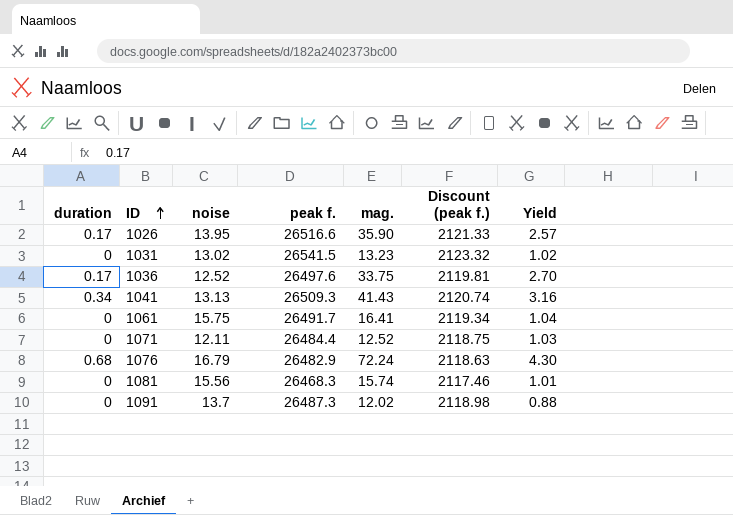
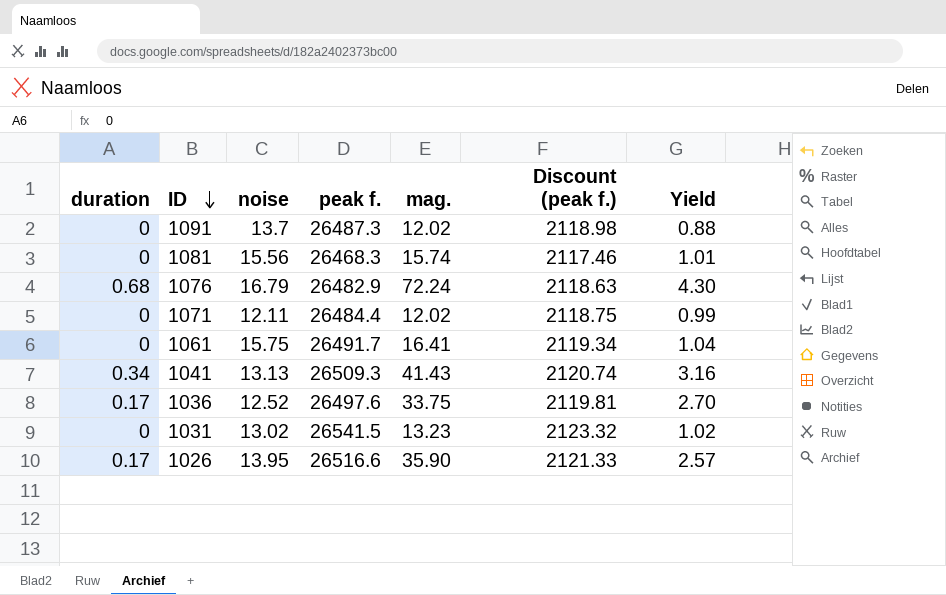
row order: ID ascending -> ID descending
1071 | mag.: 12.52 -> 12.02
1071 | Yield: 1.03 -> 0.99

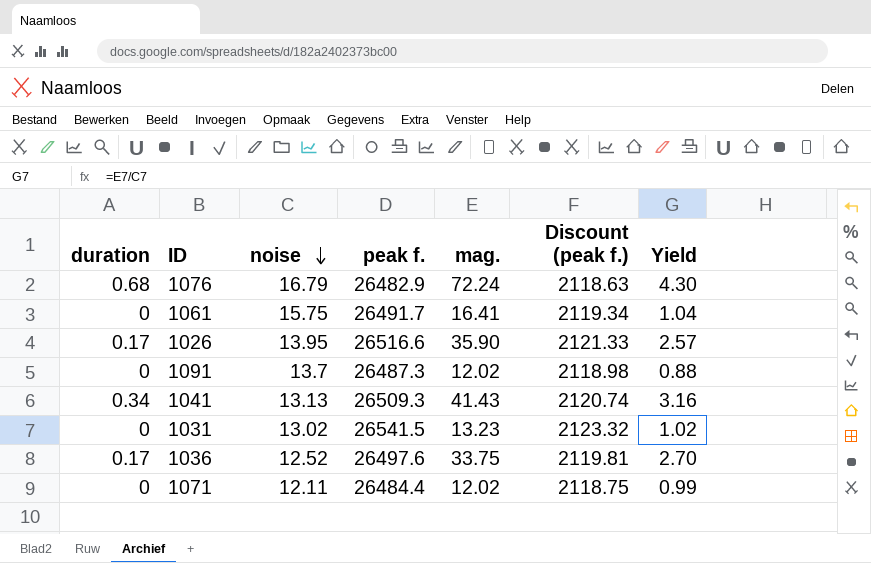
row order: ID descending -> noise descending
row 1081: 0 | 15.56 | 26468.3 | 15.74 | 2117.46 | 1.01 -> none

